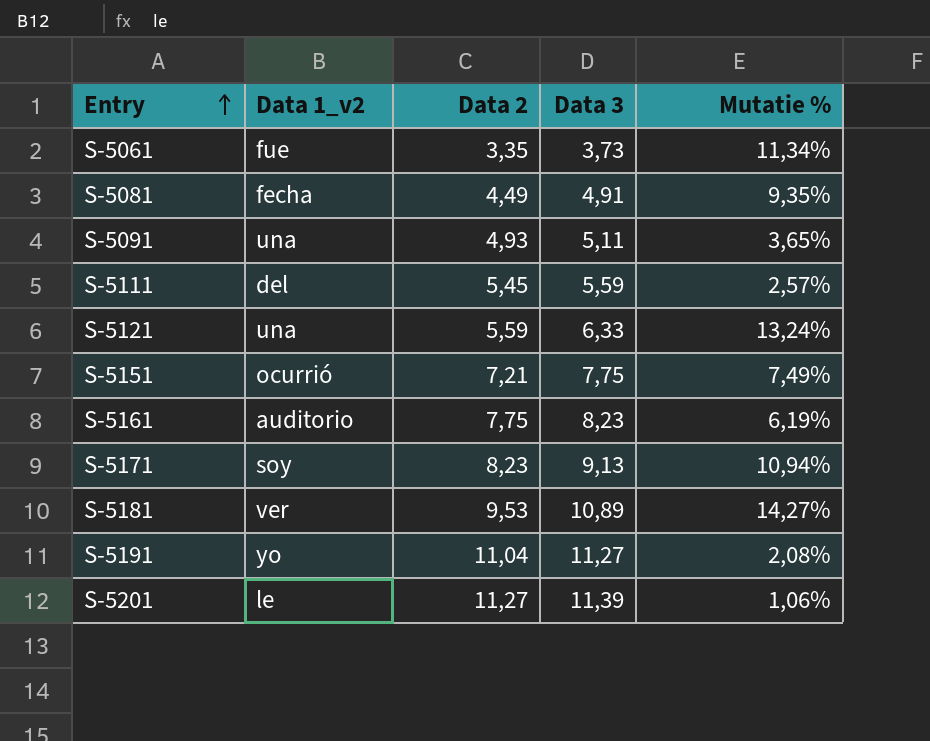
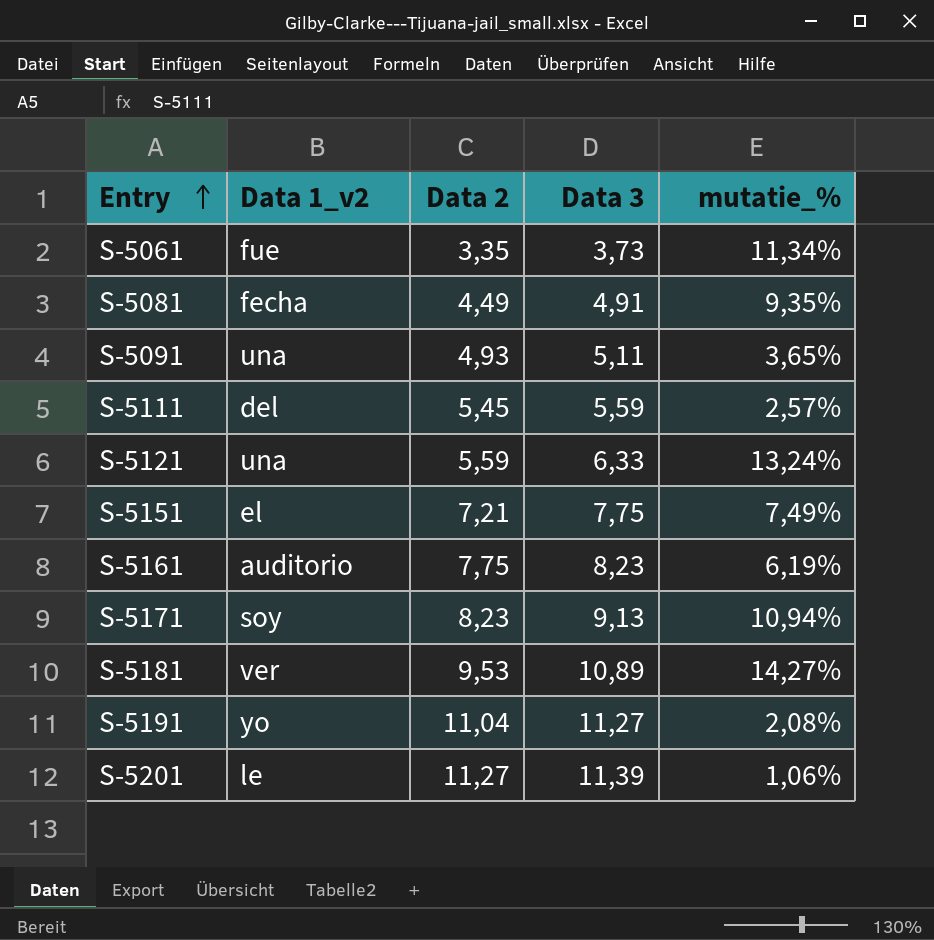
column name: Mutatie % -> mutatie_%
S-5151 | Data 1_v2: ocurrió -> el

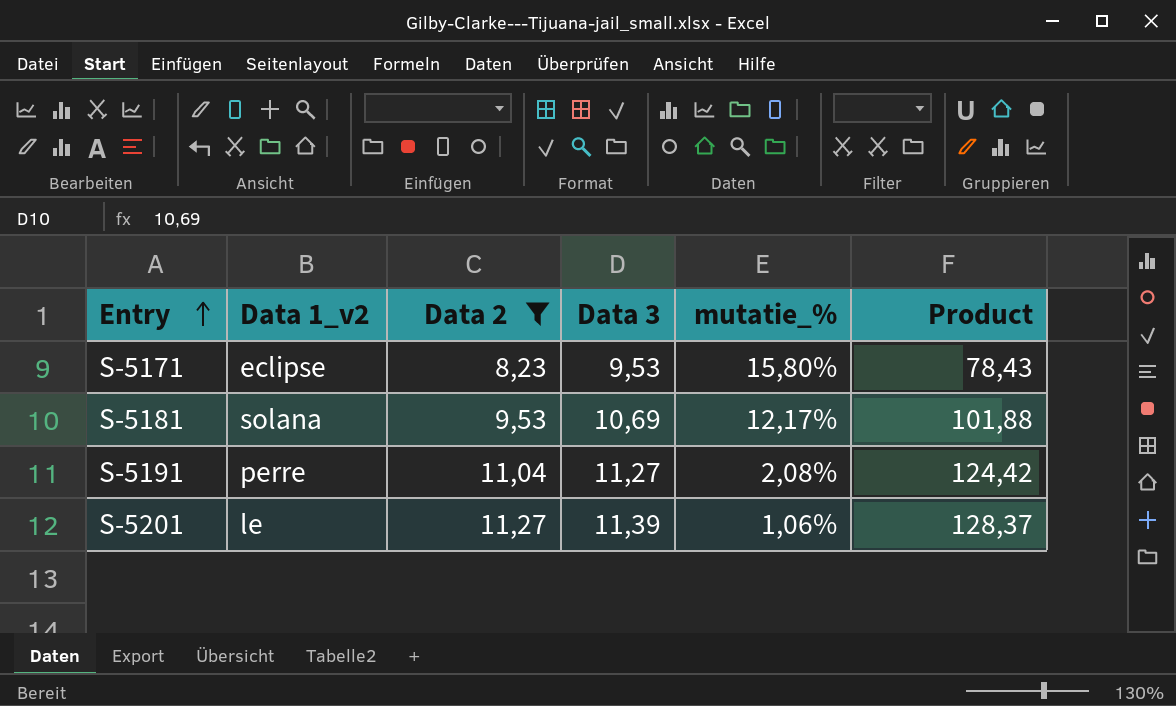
filter: none -> Data 2 >= 8,23
column Product | formula: none -> [Data 2] * [Data 3]
S-5171 | Data 1_v2: soy -> eclipse
S-5171 | Data 3: 9,13 -> 9,53
S-5171 | mutatie_%: 10,94% -> 15,80%
S-5181 | Data 1_v2: ver -> solana
S-5181 | Data 3: 10,89 -> 10,69
S-5181 | mutatie_%: 14,27% -> 12,17%
S-5191 | Data 1_v2: yo -> perre

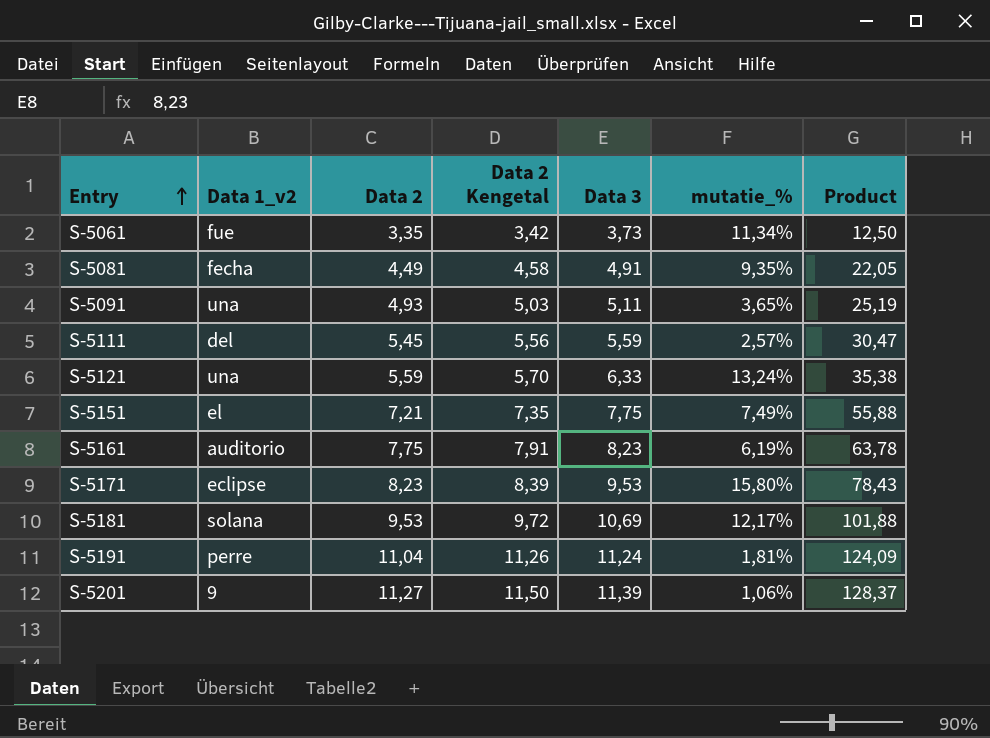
filter: Data 2 >= 8,23 -> none
column Data 2 Kengetal | formula: none -> [Data 2] * 1,02
S-5191 | Data 3: 11,27 -> 11,24
S-5191 | mutatie_%: 2,08% -> 1,81%
S-5191 | Product: 124,42 -> 124,09
S-5201 | Data 1_v2: le -> 9

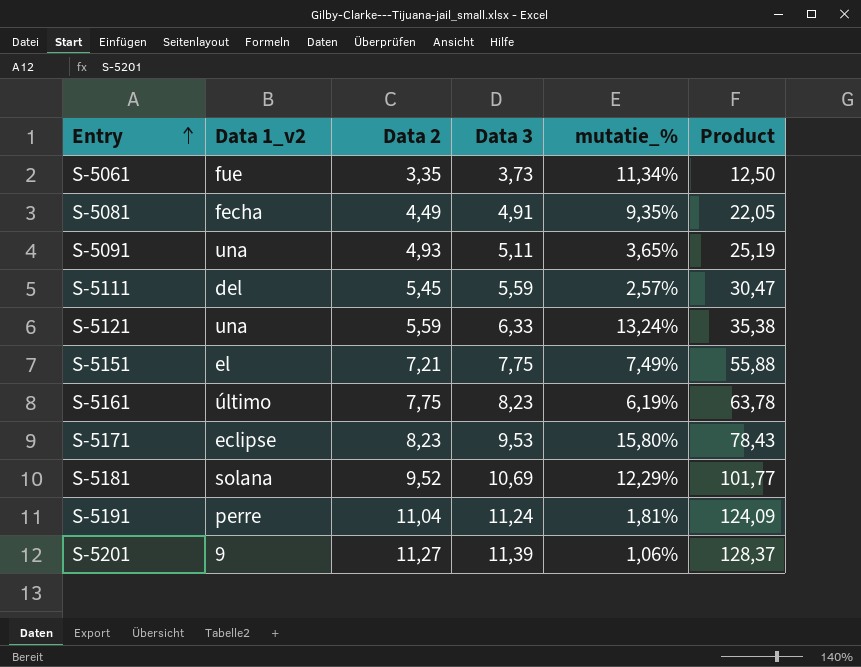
column Data 2 Kengetal | formula: [Data 2] * 1,02 -> none
S-5161 | Data 1_v2: auditorio -> último
S-5181 | Data 2: 9,53 -> 9,52
S-5181 | mutatie_%: 12,17% -> 12,29%
S-5181 | Product: 101,88 -> 101,77

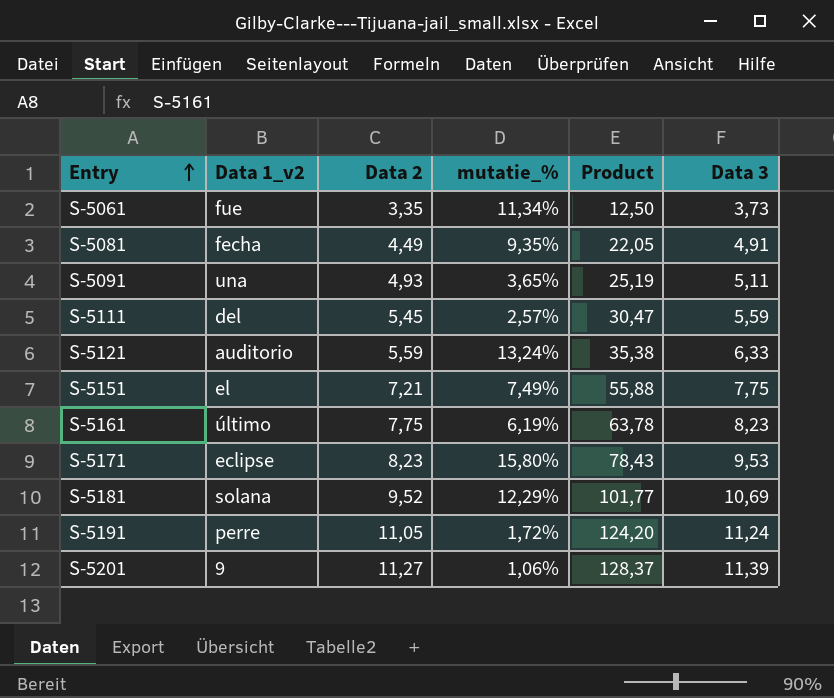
column Data 3 | position: 4 -> 6
S-5121 | Data 1_v2: una -> auditorio
S-5191 | Data 2: 11,04 -> 11,05
S-5191 | mutatie_%: 1,81% -> 1,72%
S-5191 | Product: 124,09 -> 124,20

